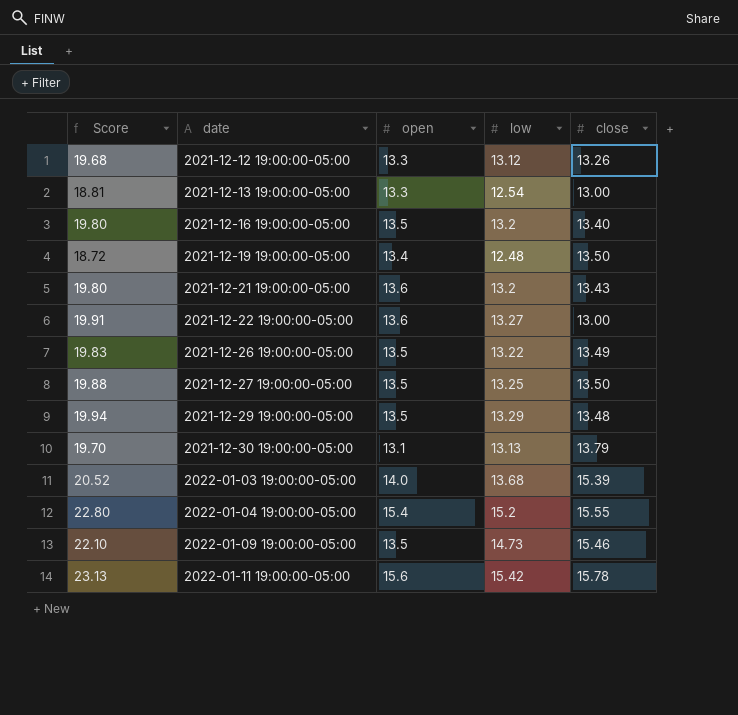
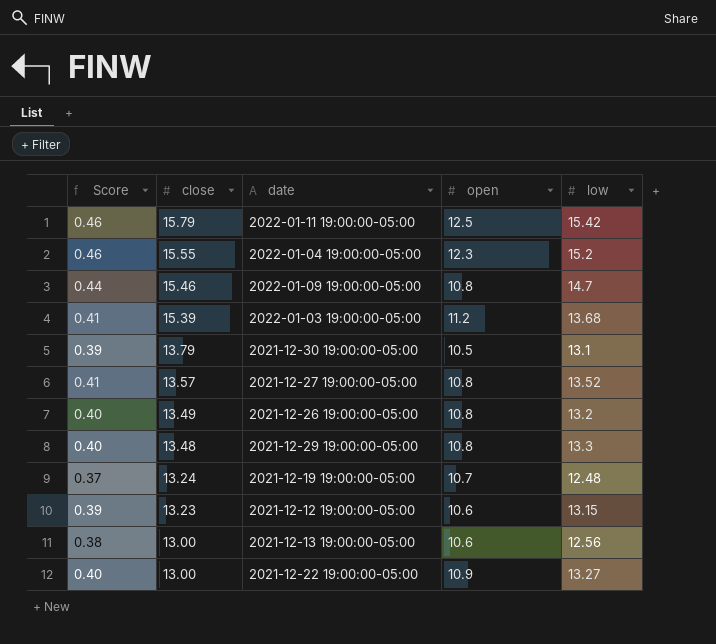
row order: date ascending -> close descending
column Score | formula: [low] * 1.5 -> [low] * 0.03
column close | position: 5 -> 2
row 2021-12-16 19:00:00-05:00: 19.80 | 13.5 | 13.2 | 13.40 -> none
row 2021-12-21 19:00:00-05:00: 19.80 | 13.6 | 13.2 | 13.43 -> none
2022-01-11 19:00:00-05:00 | close: 15.78 -> 15.79
2022-01-11 19:00:00-05:00 | open: 15.6 -> 12.5
2022-01-04 19:00:00-05:00 | open: 15.4 -> 12.3
2022-01-09 19:00:00-05:00 | open: 13.5 -> 10.8
2022-01-09 19:00:00-05:00 | low: 14.73 -> 14.7
2022-01-03 19:00:00-05:00 | open: 14.0 -> 11.2
2021-12-30 19:00:00-05:00 | open: 13.1 -> 10.5
2021-12-30 19:00:00-05:00 | low: 13.13 -> 13.1
2021-12-27 19:00:00-05:00 | close: 13.50 -> 13.57
2021-12-27 19:00:00-05:00 | open: 13.5 -> 10.8
2021-12-27 19:00:00-05:00 | low: 13.25 -> 13.52
2021-12-26 19:00:00-05:00 | open: 13.5 -> 10.8
2021-12-26 19:00:00-05:00 | low: 13.22 -> 13.2
2021-12-29 19:00:00-05:00 | open: 13.5 -> 10.8
2021-12-29 19:00:00-05:00 | low: 13.29 -> 13.3
2021-12-19 19:00:00-05:00 | close: 13.50 -> 13.24
2021-12-19 19:00:00-05:00 | open: 13.4 -> 10.7
2021-12-12 19:00:00-05:00 | close: 13.26 -> 13.23
2021-12-12 19:00:00-05:00 | open: 13.3 -> 10.6
2021-12-12 19:00:00-05:00 | low: 13.12 -> 13.15
2021-12-13 19:00:00-05:00 | open: 13.3 -> 10.6
2021-12-13 19:00:00-05:00 | low: 12.54 -> 12.56
2021-12-22 19:00:00-05:00 | open: 13.6 -> 10.9

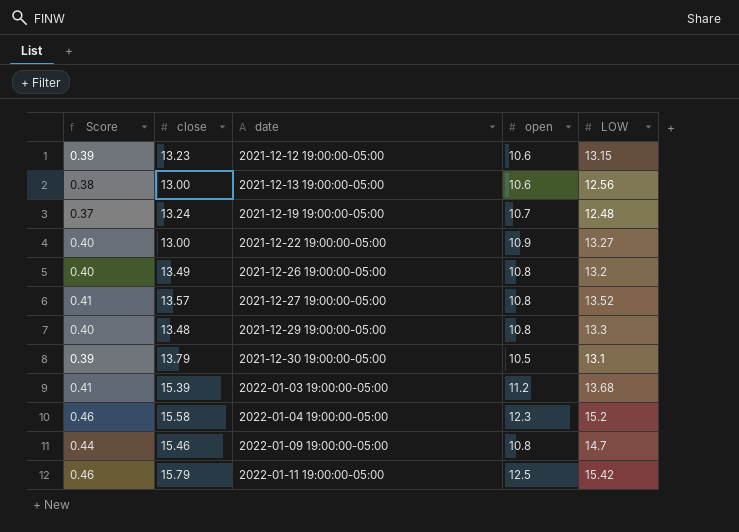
row order: close descending -> date ascending
column name: low -> LOW
2022-01-04 19:00:00-05:00 | close: 15.55 -> 15.58

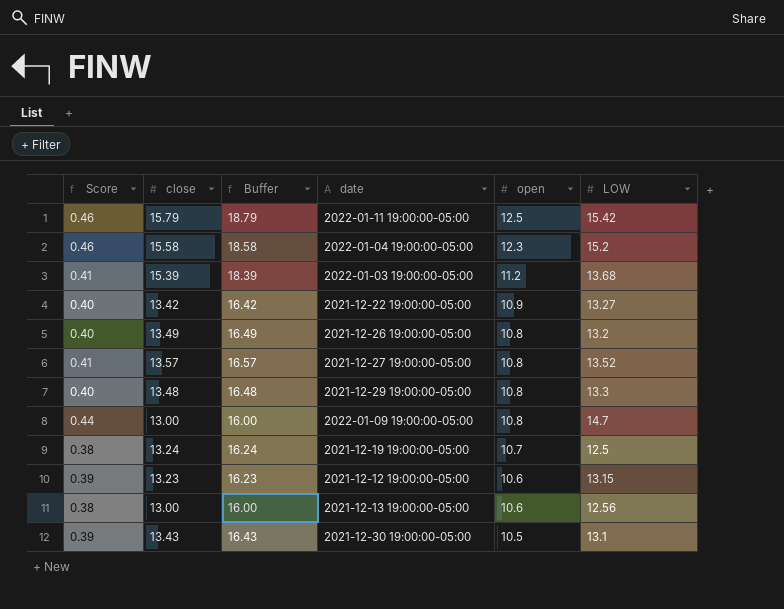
row order: date ascending -> open descending
column Buffer | formula: none -> [close] + 3
2021-12-22 19:00:00-05:00 | close: 13.00 -> 13.42
2022-01-09 19:00:00-05:00 | close: 15.46 -> 13.00
2021-12-19 19:00:00-05:00 | Score: 0.37 -> 0.38
2021-12-19 19:00:00-05:00 | LOW: 12.48 -> 12.5
2021-12-30 19:00:00-05:00 | close: 13.79 -> 13.43

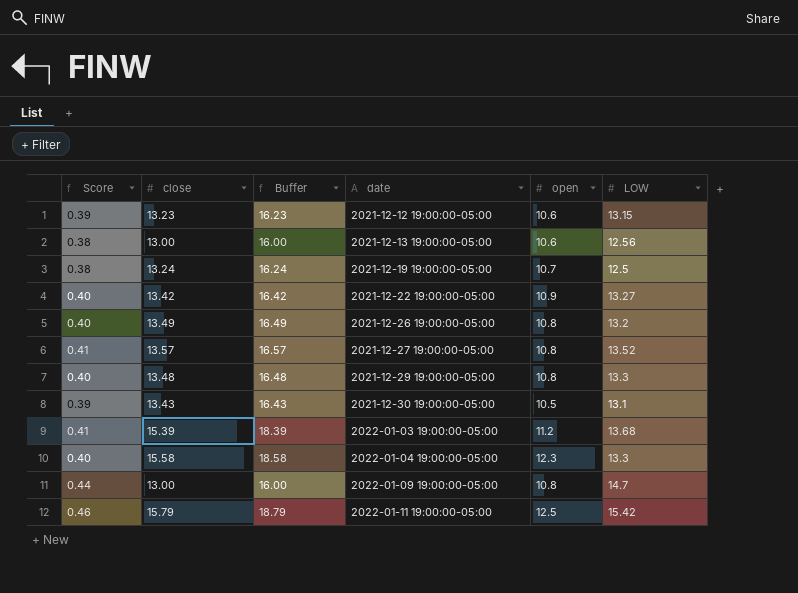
row order: open descending -> date ascending
2022-01-04 19:00:00-05:00 | Score: 0.46 -> 0.40
2022-01-04 19:00:00-05:00 | LOW: 15.2 -> 13.3

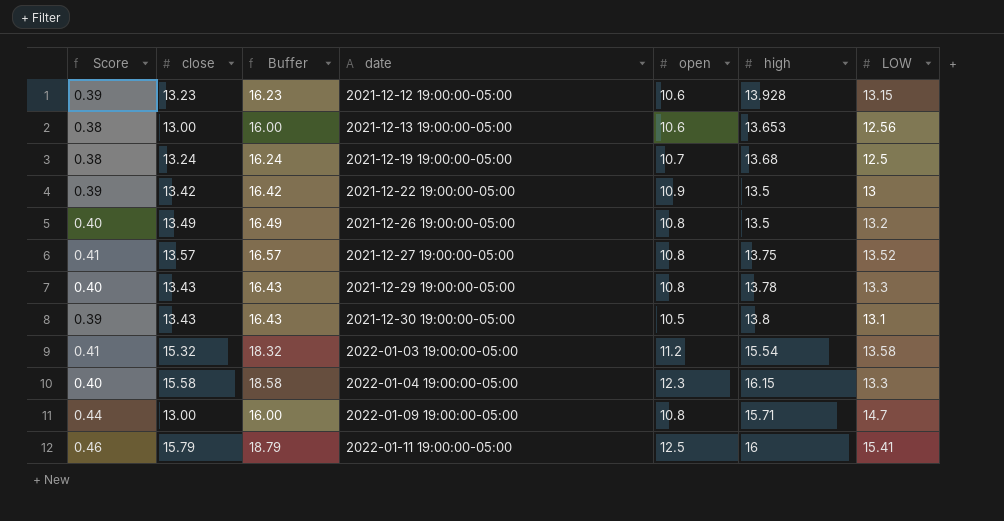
column high | position: none -> 6
2021-12-22 19:00:00-05:00 | Score: 0.40 -> 0.39
2021-12-22 19:00:00-05:00 | LOW: 13.27 -> 13
2021-12-29 19:00:00-05:00 | close: 13.48 -> 13.43
2021-12-29 19:00:00-05:00 | Buffer: 16.48 -> 16.43
2022-01-03 19:00:00-05:00 | close: 15.39 -> 15.32
2022-01-03 19:00:00-05:00 | Buffer: 18.39 -> 18.32
2022-01-03 19:00:00-05:00 | LOW: 13.68 -> 13.58
2022-01-11 19:00:00-05:00 | LOW: 15.42 -> 15.41

